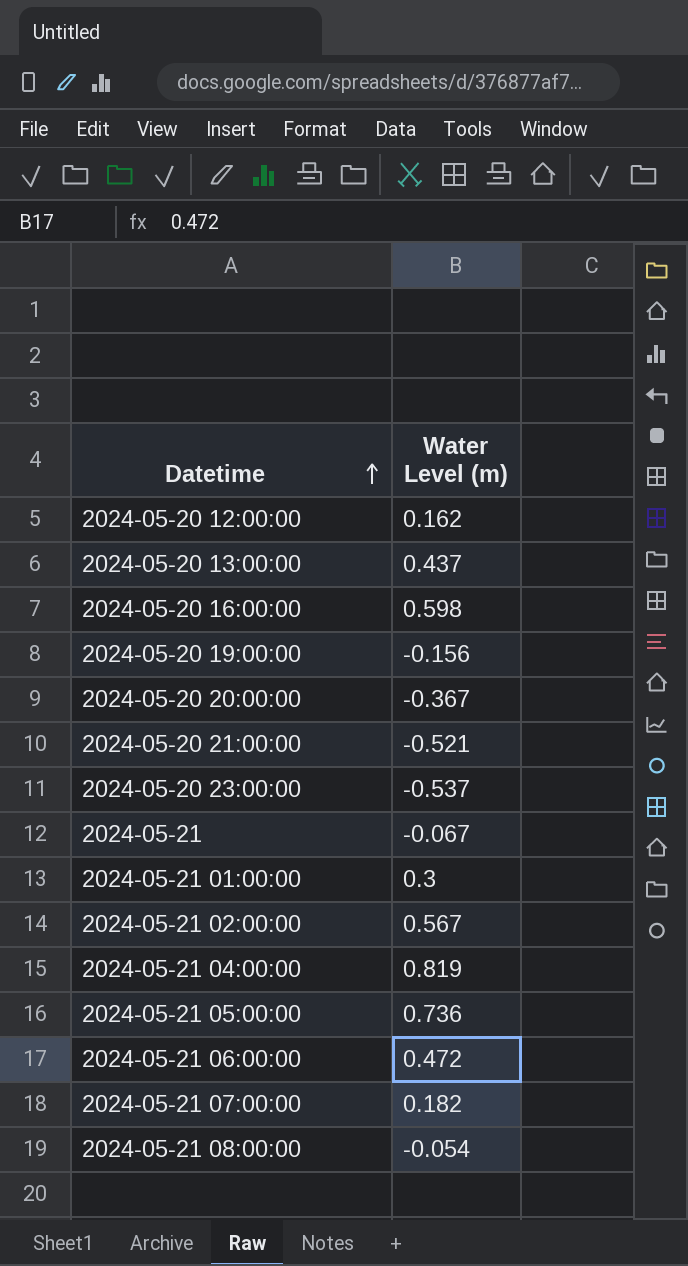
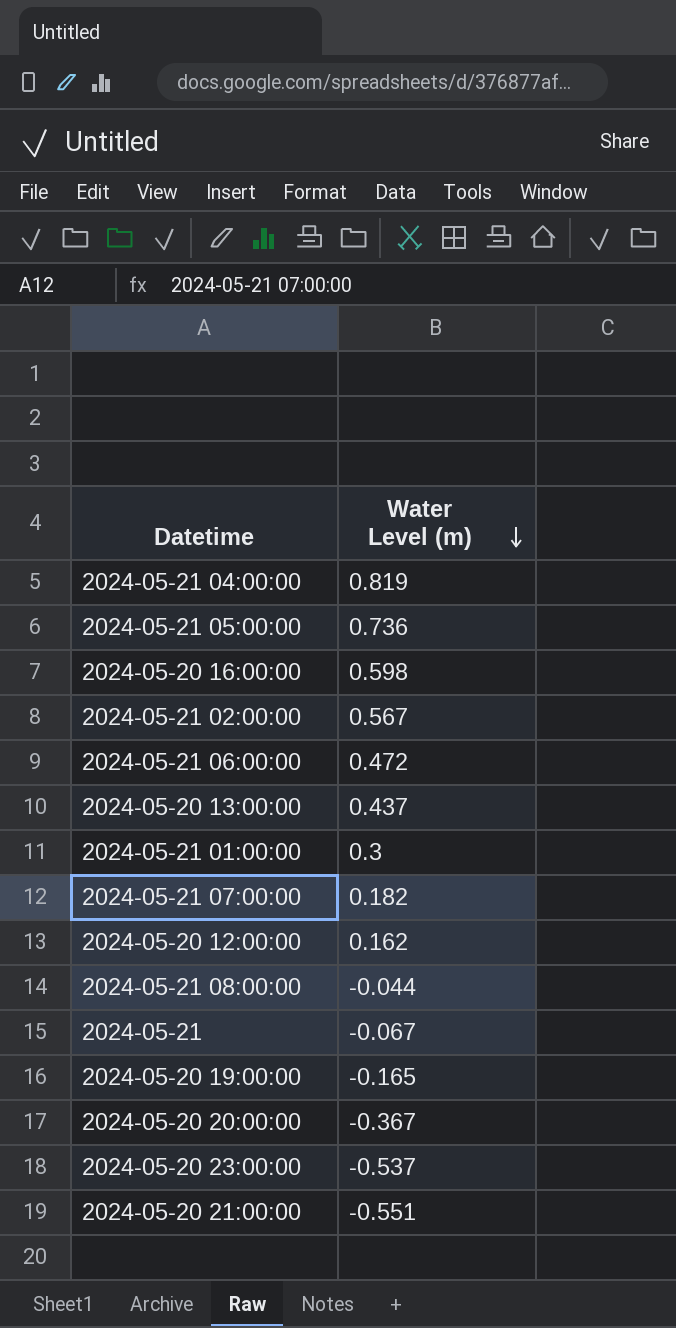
row order: Datetime ascending -> Water Level (m) descending
2024-05-21 08:00:00 | Water Level (m): -0.054 -> -0.044
2024-05-20 19:00:00 | Water Level (m): -0.156 -> -0.165
2024-05-20 21:00:00 | Water Level (m): -0.521 -> -0.551

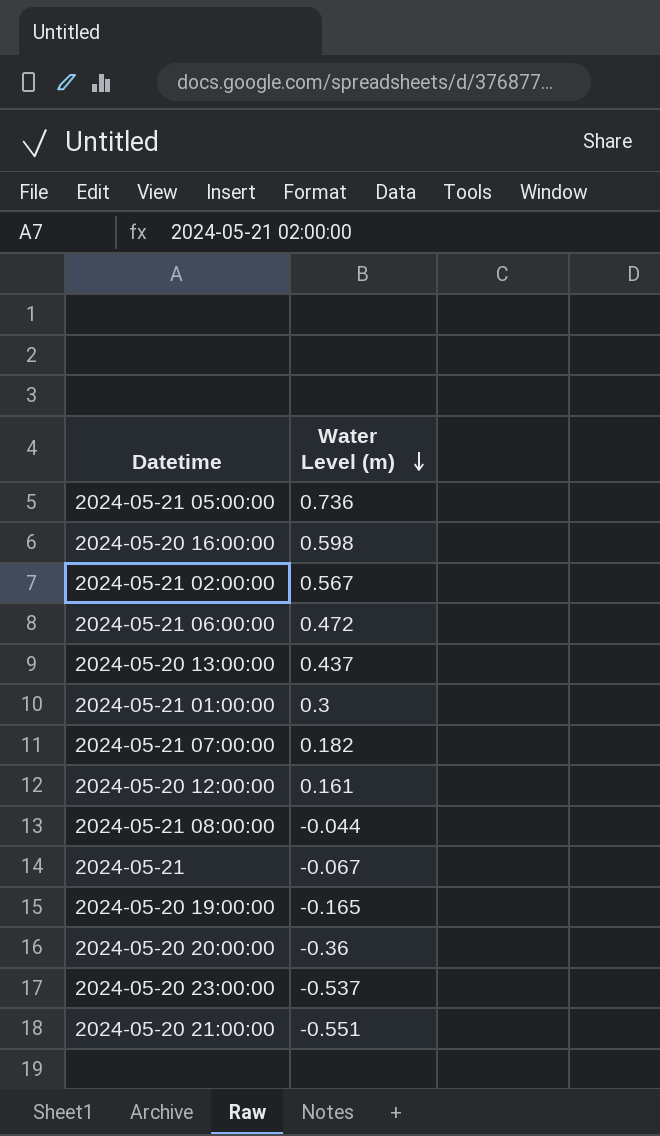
row 2024-05-21 04:00:00: 0.819 -> none
2024-05-20 12:00:00 | Water Level (m): 0.162 -> 0.161
2024-05-20 20:00:00 | Water Level (m): -0.367 -> -0.36

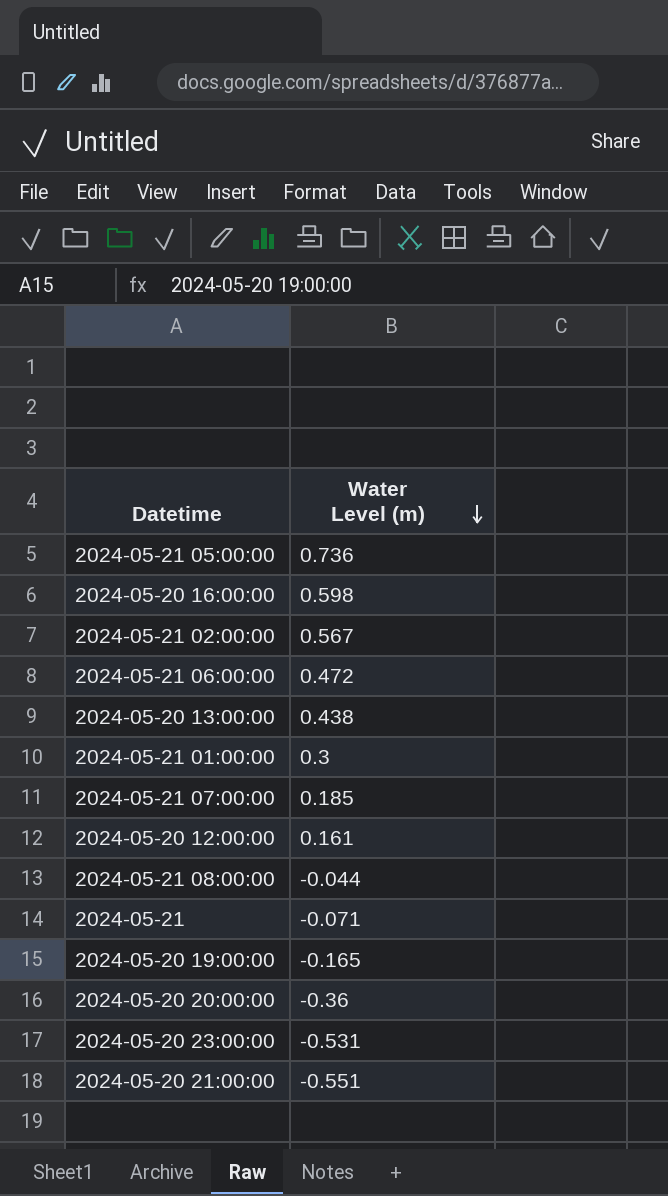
2024-05-20 13:00:00 | Water Level (m): 0.437 -> 0.438
2024-05-21 07:00:00 | Water Level (m): 0.182 -> 0.185
2024-05-21 | Water Level (m): -0.067 -> -0.071
2024-05-20 23:00:00 | Water Level (m): -0.537 -> -0.531

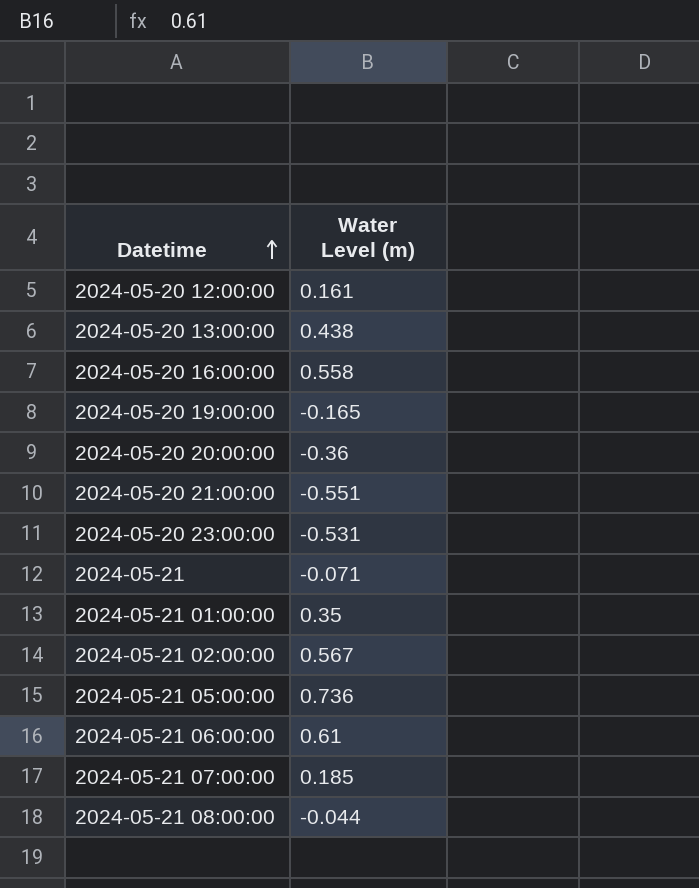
row order: Water Level (m) descending -> Datetime ascending
2024-05-20 16:00:00 | Water Level (m): 0.598 -> 0.558
2024-05-21 01:00:00 | Water Level (m): 0.3 -> 0.35
2024-05-21 06:00:00 | Water Level (m): 0.472 -> 0.61

